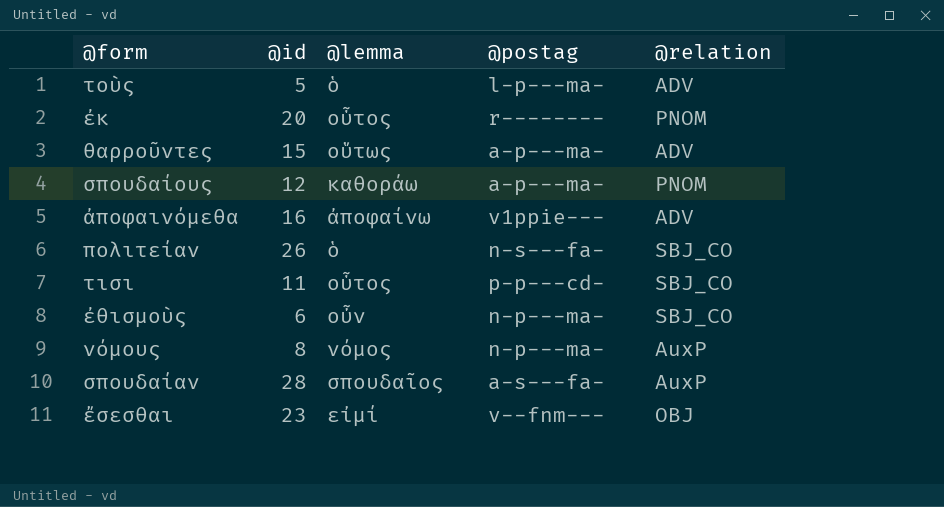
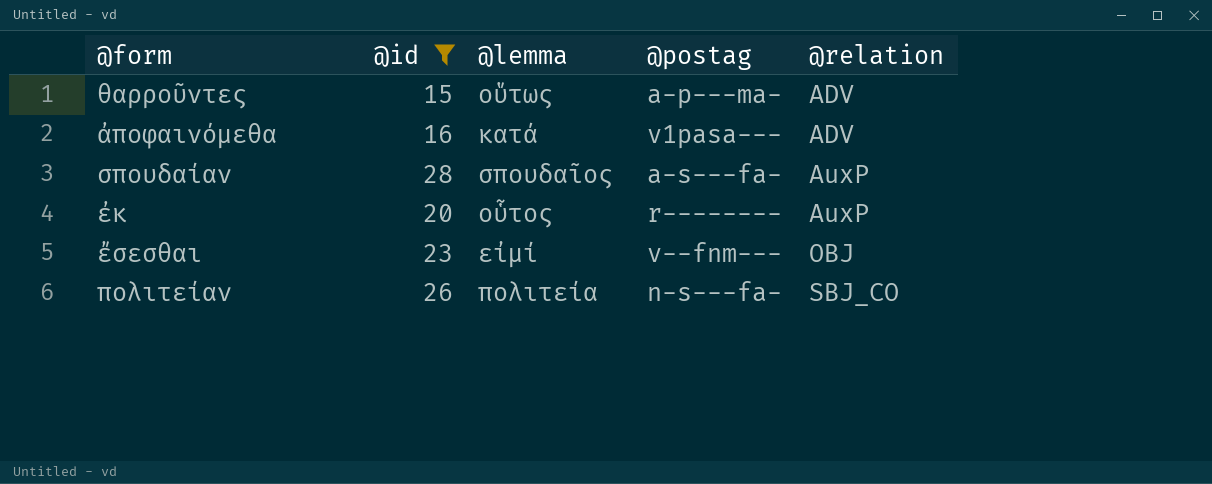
filter: none -> @id >= 15
row order: none -> @relation ascending
ἀποφαινόμεθα | @lemma: ἀποφαίνω -> κατά
ἀποφαινόμεθα | @postag: v1ppie--- -> v1pasa---
ἐκ | @relation: PNOM -> AuxP
πολιτείαν | @lemma: ὁ -> πολιτεία

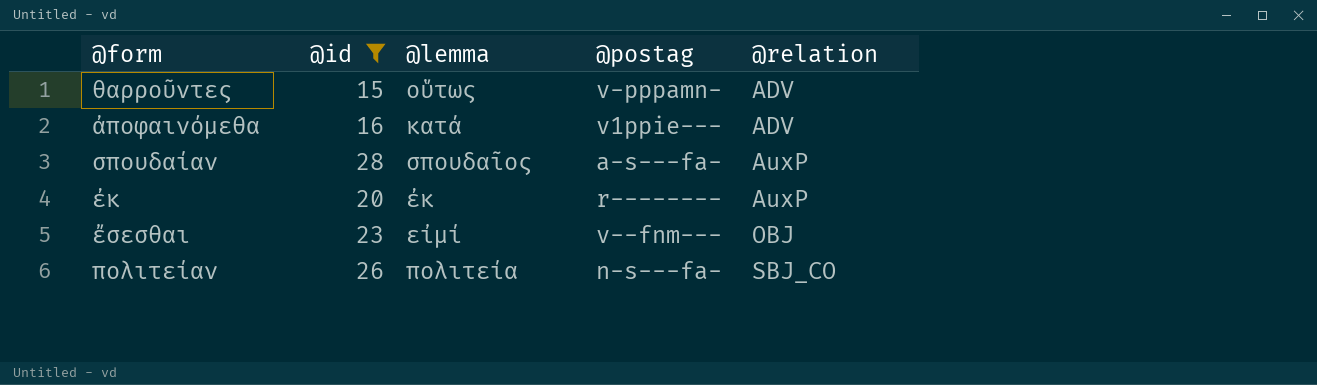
θαρροῦντες | @postag: a-p---ma- -> v-pppamn-
ἀποφαινόμεθα | @postag: v1pasa--- -> v1ppie---
ἐκ | @lemma: οὗτος -> ἐκ

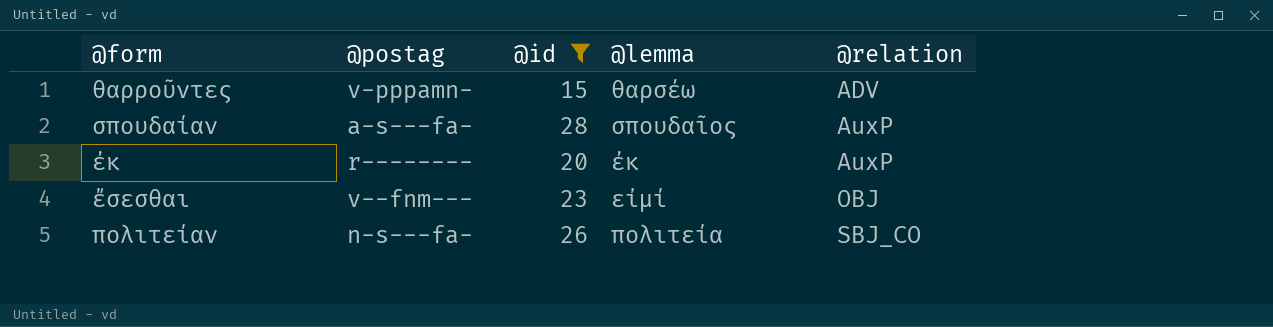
column @postag | position: 4 -> 2
row ἀποφαινόμεθα: 16 | κατά | v1ppie--- | ADV -> none
θαρροῦντες | @lemma: οὕτως -> θαρσέω

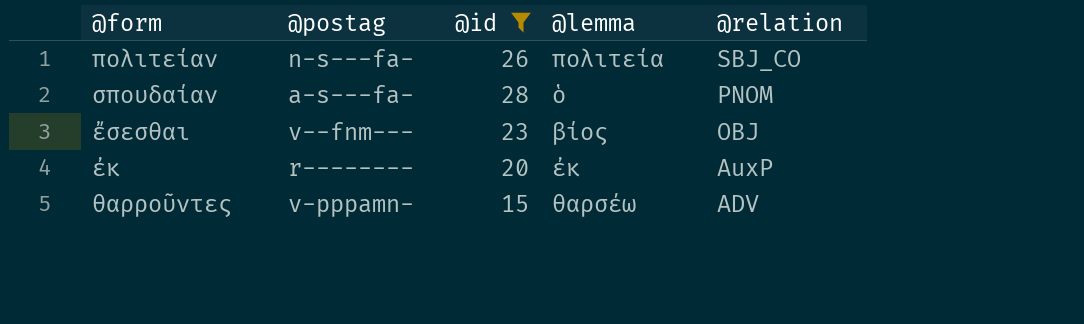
row order: @relation ascending -> @relation descending
σπουδαίαν | @lemma: σπουδαῖος -> ὁ
σπουδαίαν | @relation: AuxP -> PNOM
ἔσεσθαι | @lemma: εἰμί -> βίος

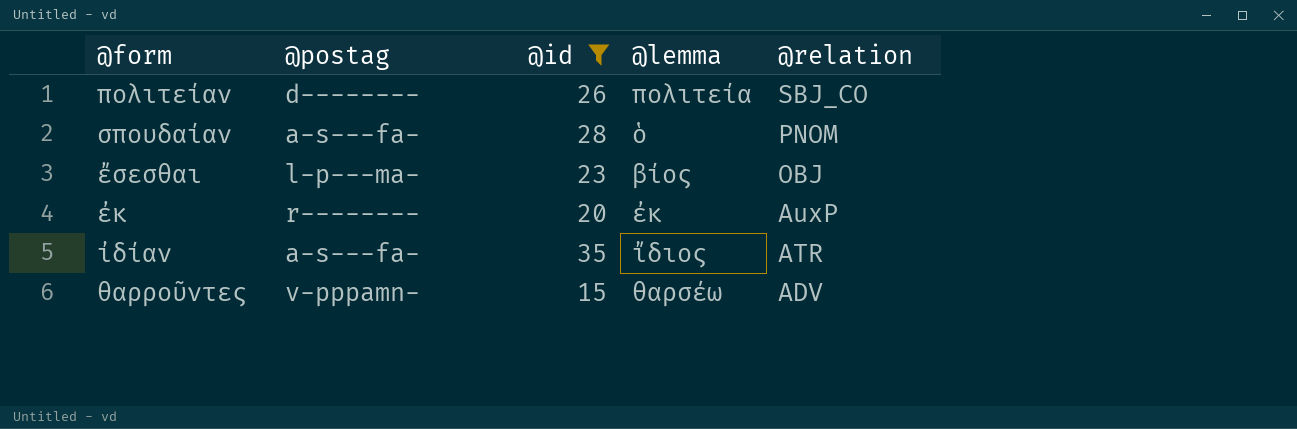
πολιτείαν | @postag: n-s---fa- -> d--------
ἔσεσθαι | @postag: v--fnm--- -> l-p---ma-
row ἰδίαν: none -> a-s---fa- | 35 | ἴδιος | ATR

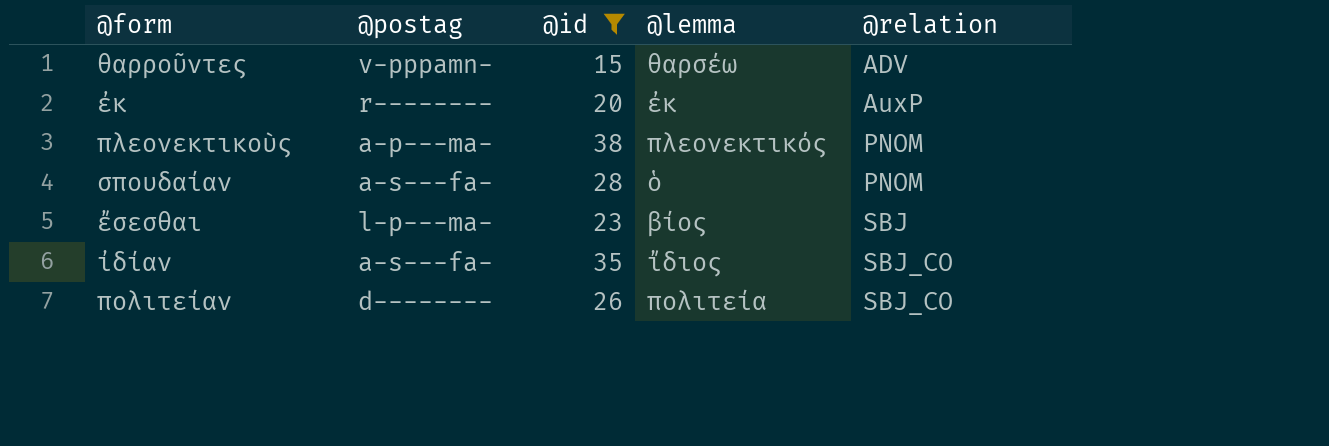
row order: @relation descending -> @relation ascending
row πλεονεκτικοὺς: none -> a-p---ma- | 38 | πλεονεκτικός | PNOM
ἔσεσθαι | @relation: OBJ -> SBJ
ἰδίαν | @relation: ATR -> SBJ_CO

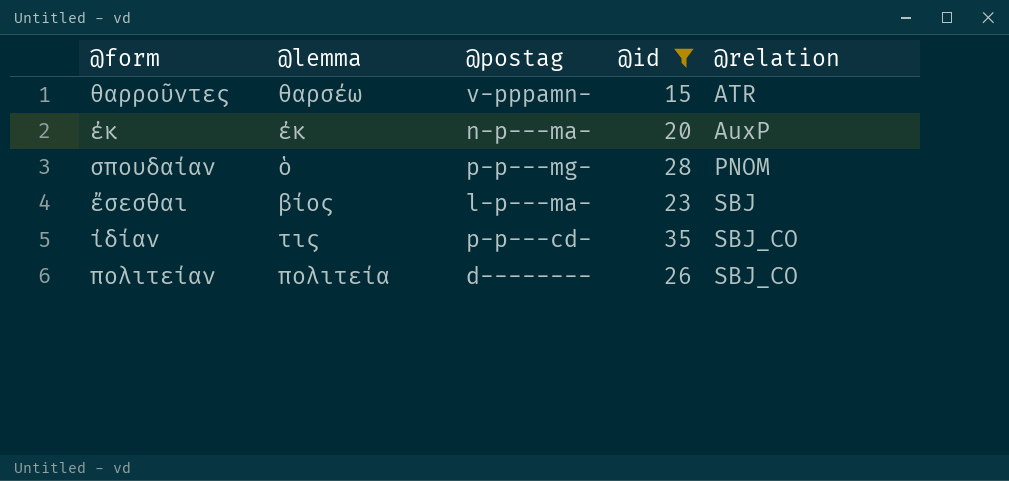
column @lemma | position: 4 -> 2
row πλεονεκτικοὺς: a-p---ma- | 38 | πλεονεκτικός | PNOM -> none
θαρροῦντες | @relation: ADV -> ATR
ἐκ | @postag: r-------- -> n-p---ma-
σπουδαίαν | @postag: a-s---fa- -> p-p---mg-
ἰδίαν | @lemma: ἴδιος -> τις
ἰδίαν | @postag: a-s---fa- -> p-p---cd-

